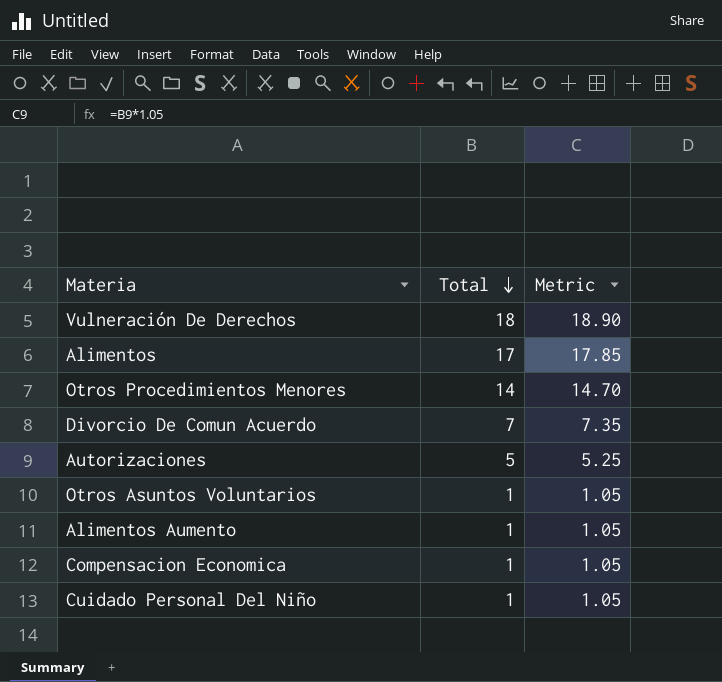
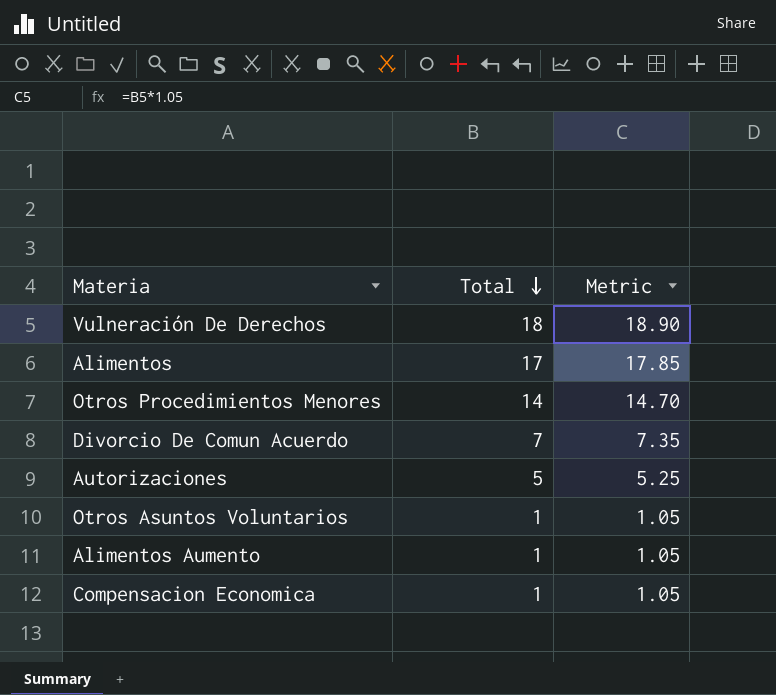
row Cuidado Personal Del Niño: 1 | 1.05 -> none

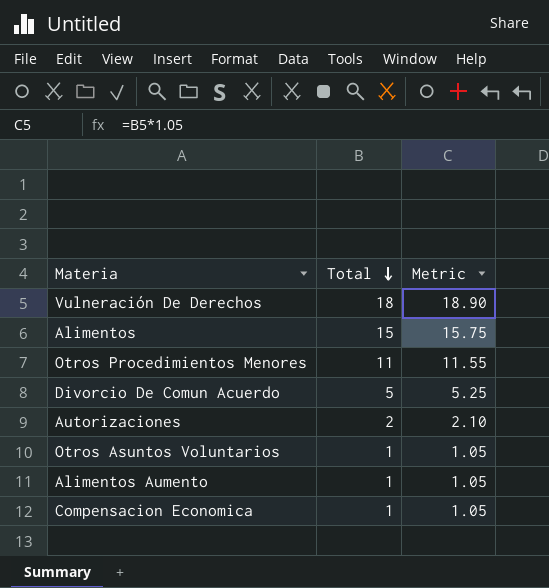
Alimentos | Total: 17 -> 15
Alimentos | Metric: 17.85 -> 15.75
Otros Procedimientos Menores | Total: 14 -> 11
Otros Procedimientos Menores | Metric: 14.70 -> 11.55
Divorcio De Comun Acuerdo | Total: 7 -> 5
Divorcio De Comun Acuerdo | Metric: 7.35 -> 5.25
Autorizaciones | Total: 5 -> 2
Autorizaciones | Metric: 5.25 -> 2.10

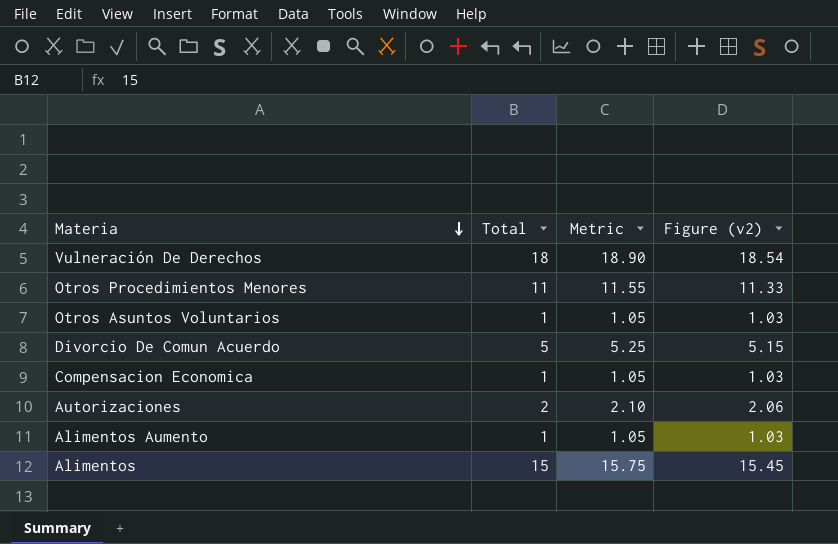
row order: Total descending -> Materia descending
column Figure (v2) | formula: none -> [Total] * 1.03

